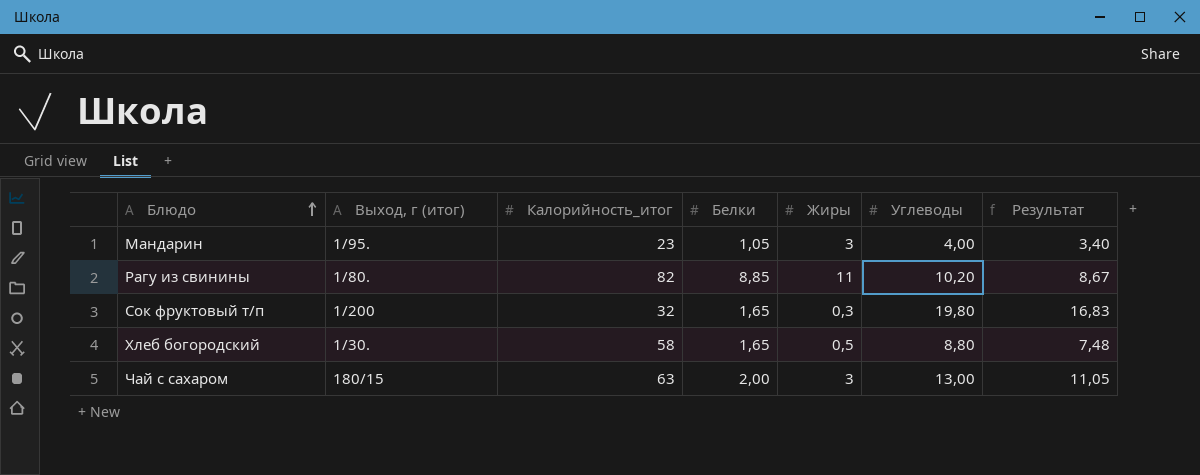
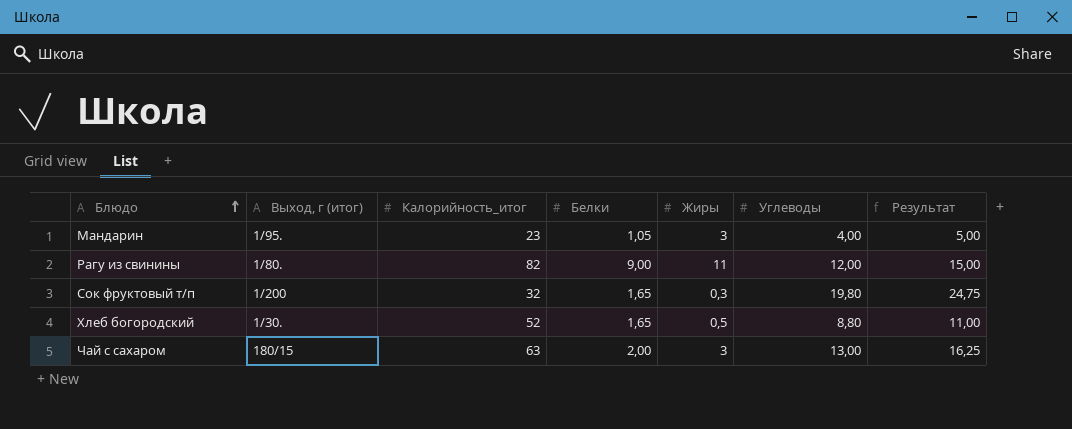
column Результат | formula: [Углеводы] * 0,85 -> [Углеводы] * 1,25
Рагу из свинины | Белки: 8,85 -> 9,00
Рагу из свинины | Углеводы: 10,20 -> 12,00
Хлеб богородский | Калорийность_итог: 58 -> 52

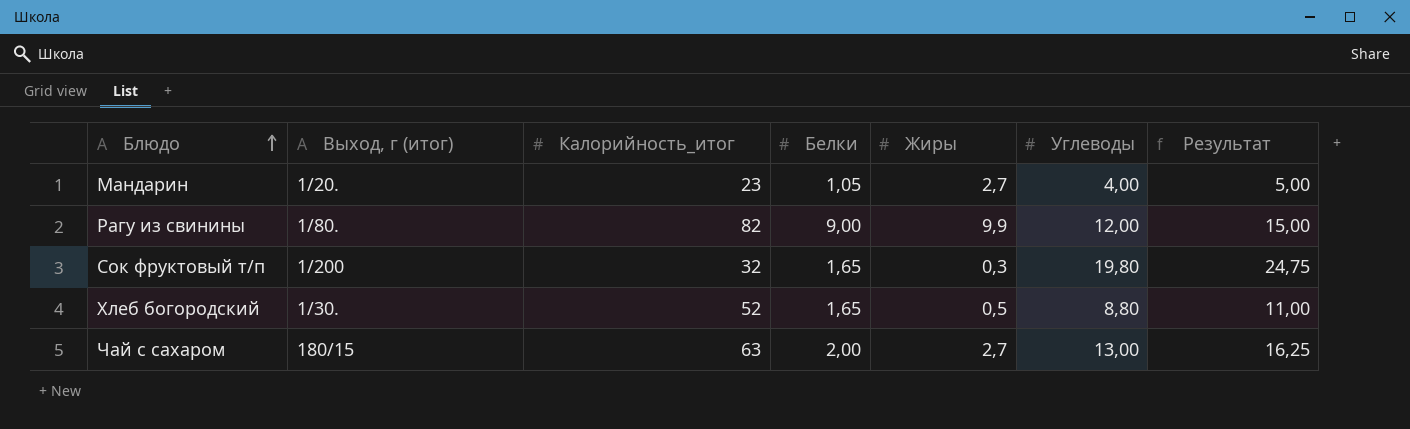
Мандарин | Выход, г (итог): 1/95. -> 1/20.
Мандарин | Жиры: 3 -> 2,7
Рагу из свинины | Жиры: 11 -> 9,9
Чай с сахаром | Жиры: 3 -> 2,7

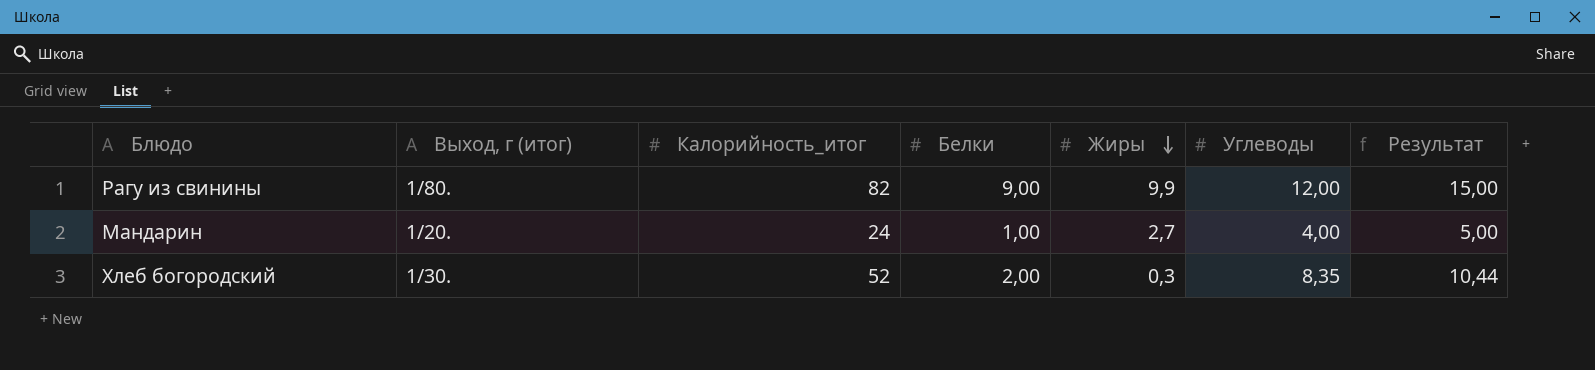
row order: Блюдо ascending -> Жиры descending
row Сок фруктовый т/п: 1/200 | 32 | 1,65 | 0,3 | 19,80 | 24,75 -> none
row Чай с сахаром: 180/15 | 63 | 2,00 | 2,7 | 13,00 | 16,25 -> none
Мандарин | Калорийность_итог: 23 -> 24
Мандарин | Белки: 1,05 -> 1,00
Хлеб богородский | Белки: 1,65 -> 2,00
Хлеб богородский | Жиры: 0,5 -> 0,3
Хлеб богородский | Углеводы: 8,80 -> 8,35
Хлеб богородский | Результат: 11,00 -> 10,44

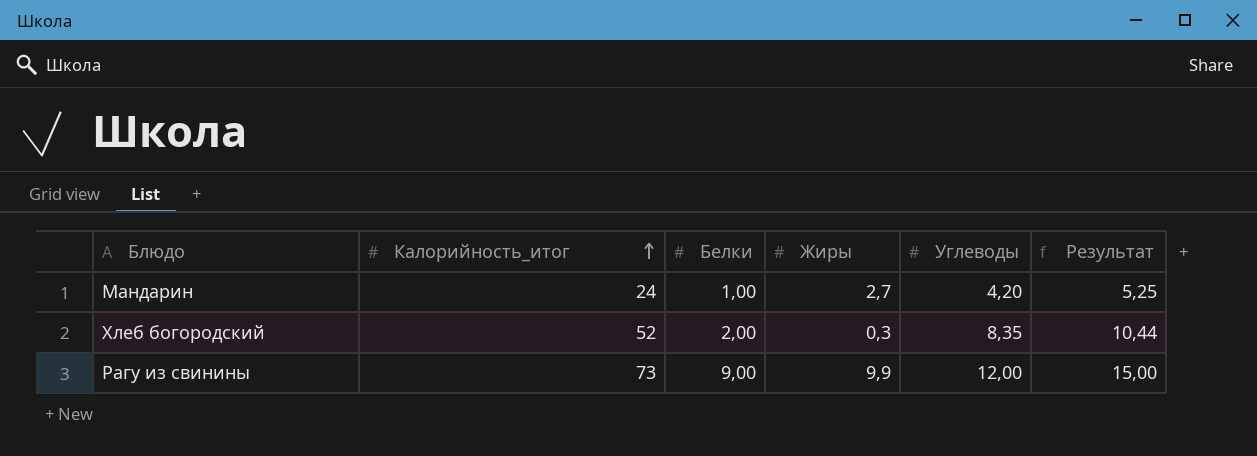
row order: Жиры descending -> Калорийность_итог ascending
column Выход, г (итог) | position: 2 -> none
Мандарин | Углеводы: 4,00 -> 4,20
Мандарин | Результат: 5,00 -> 5,25
Рагу из свинины | Калорийность_итог: 82 -> 73

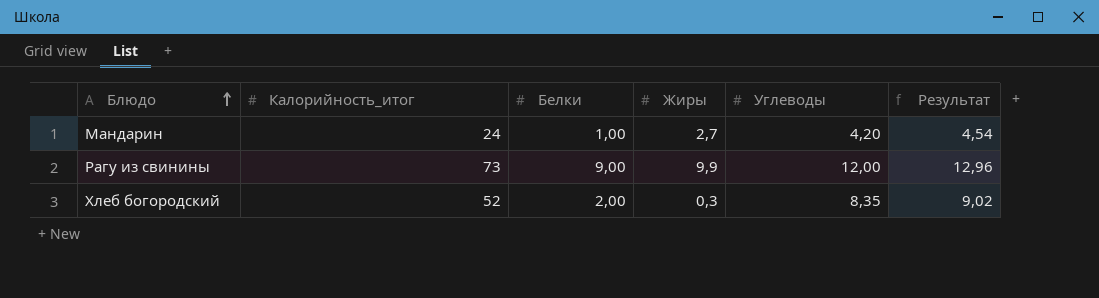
row order: Калорийность_итог ascending -> Блюдо ascending
column Результат | formula: [Углеводы] * 1,25 -> [Углеводы] * 1,08

